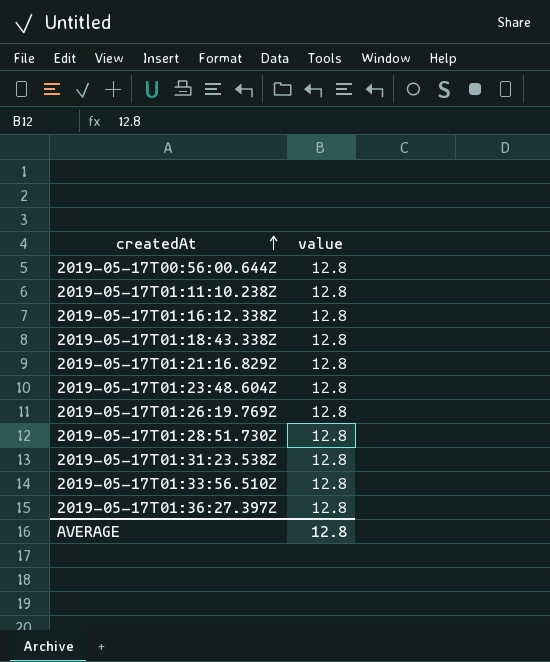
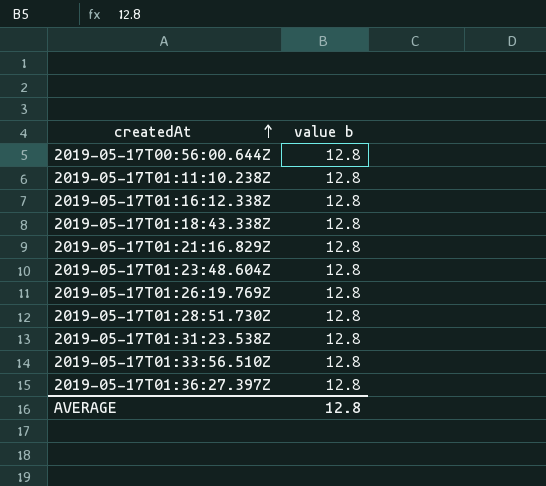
column name: value -> value b

